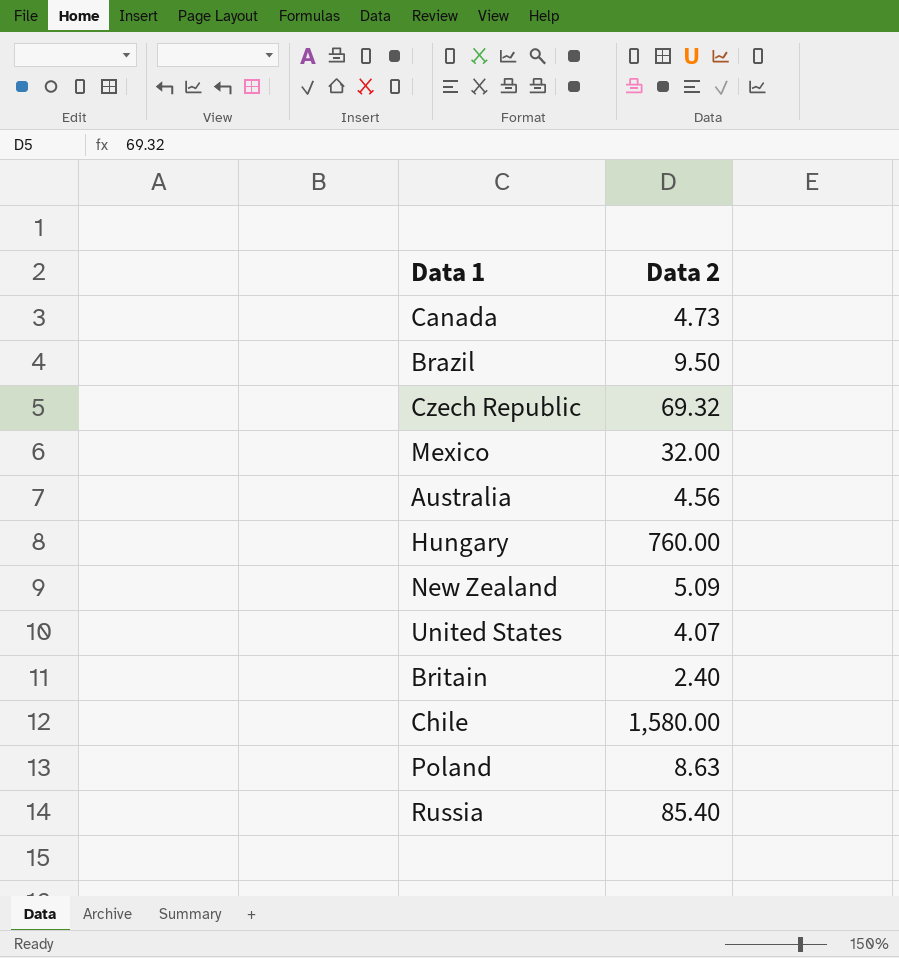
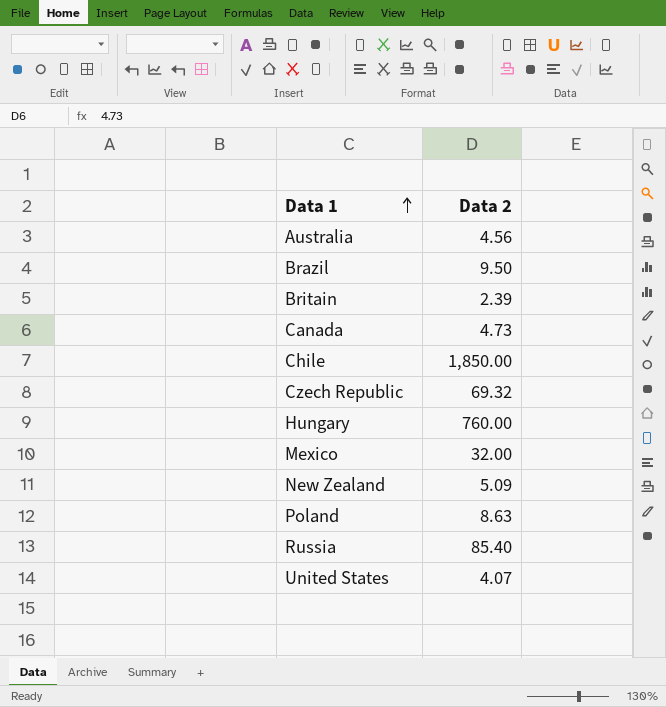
row order: none -> Data 1 ascending
Britain | Data 2: 2.40 -> 2.39
Chile | Data 2: 1,580.00 -> 1,850.00

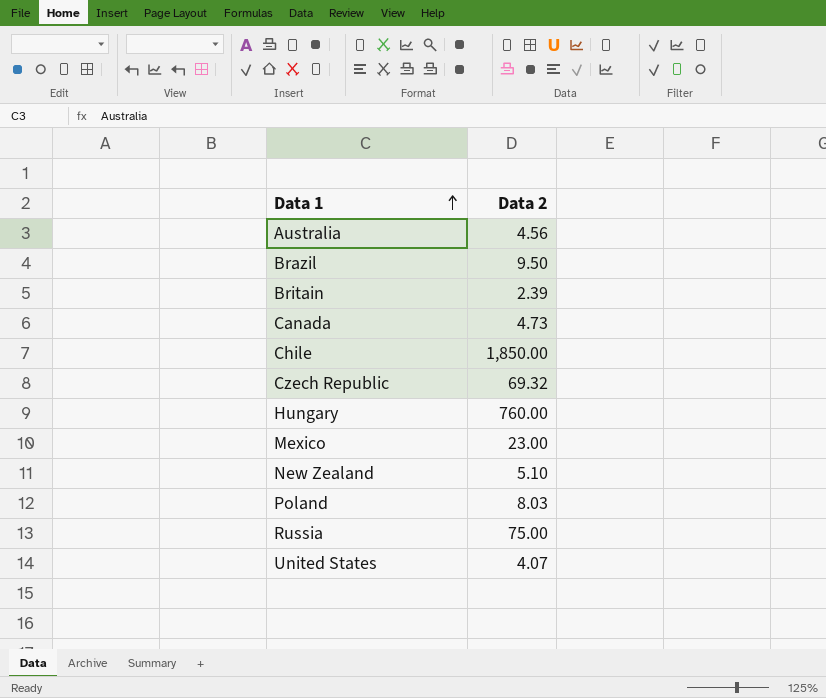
Mexico | Data 2: 32.00 -> 23.00
New Zealand | Data 2: 5.09 -> 5.10
Poland | Data 2: 8.63 -> 8.03
Russia | Data 2: 85.40 -> 75.00

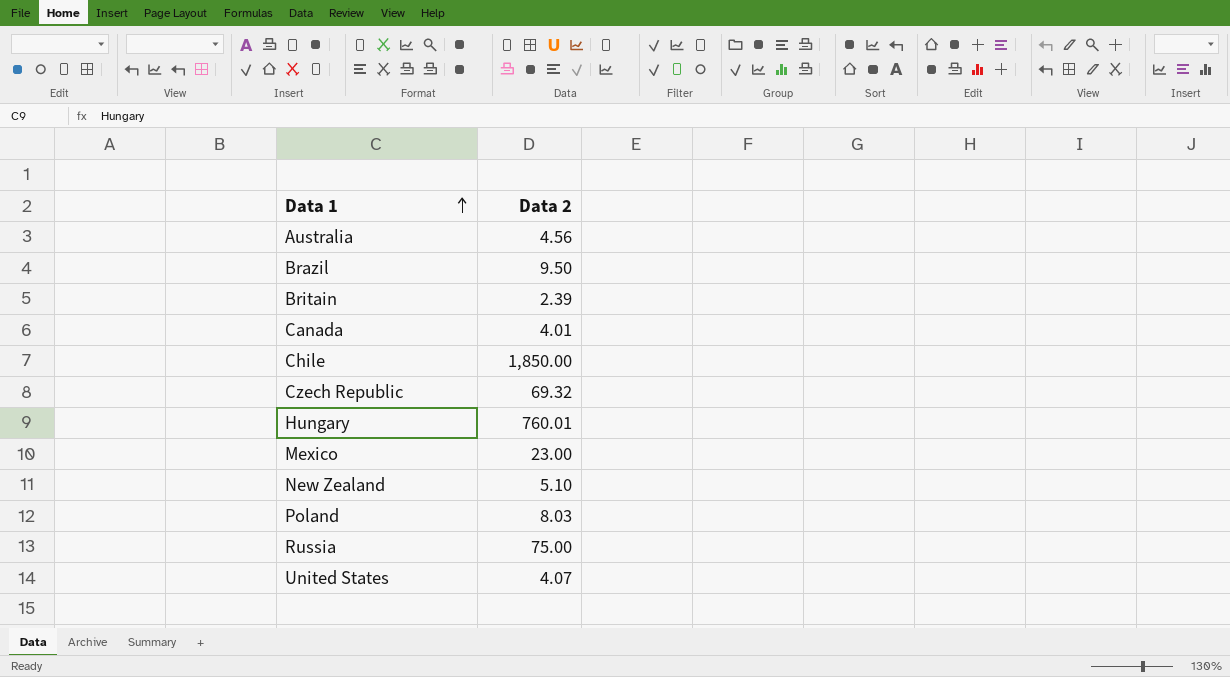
Canada | Data 2: 4.73 -> 4.01
Hungary | Data 2: 760.00 -> 760.01

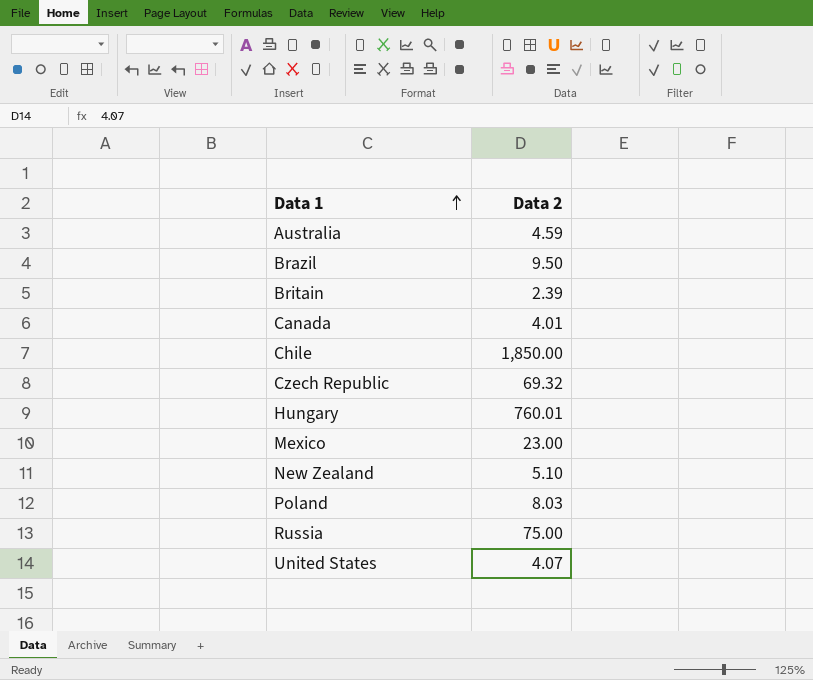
Australia | Data 2: 4.56 -> 4.59

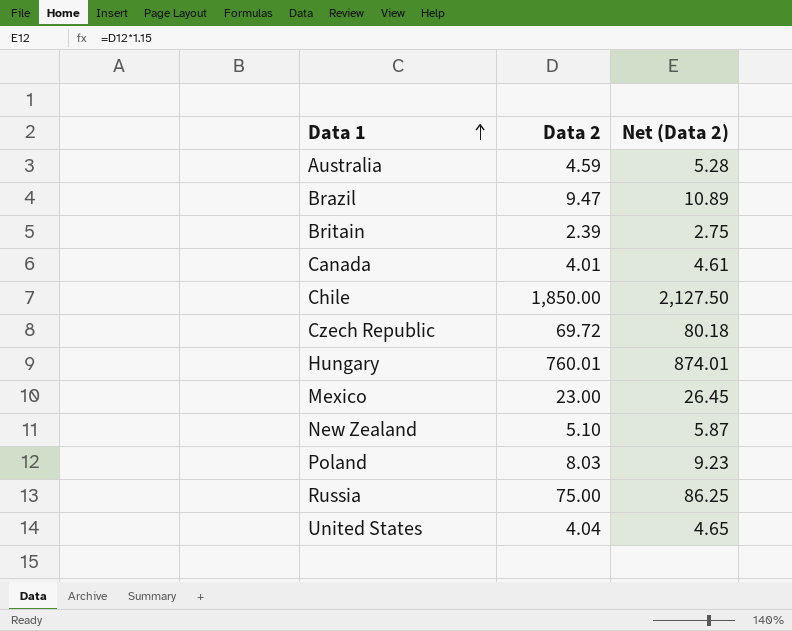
column Net (Data 2) | formula: none -> [Data 2] * 1.15
Brazil | Data 2: 9.50 -> 9.47
Czech Republic | Data 2: 69.32 -> 69.72
United States | Data 2: 4.07 -> 4.04

